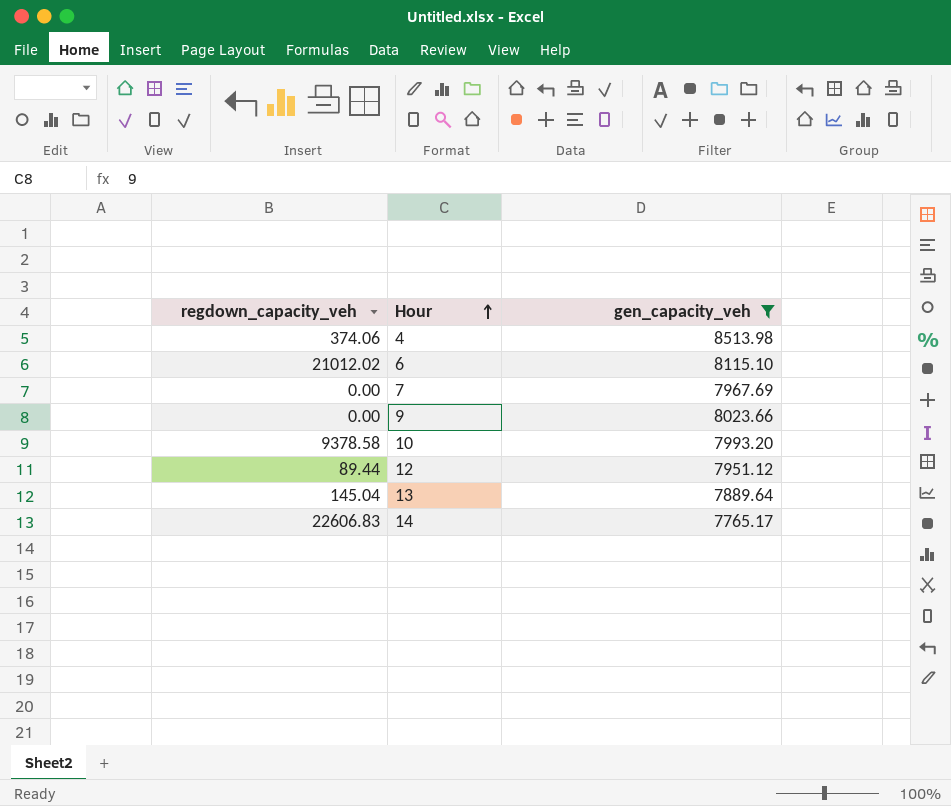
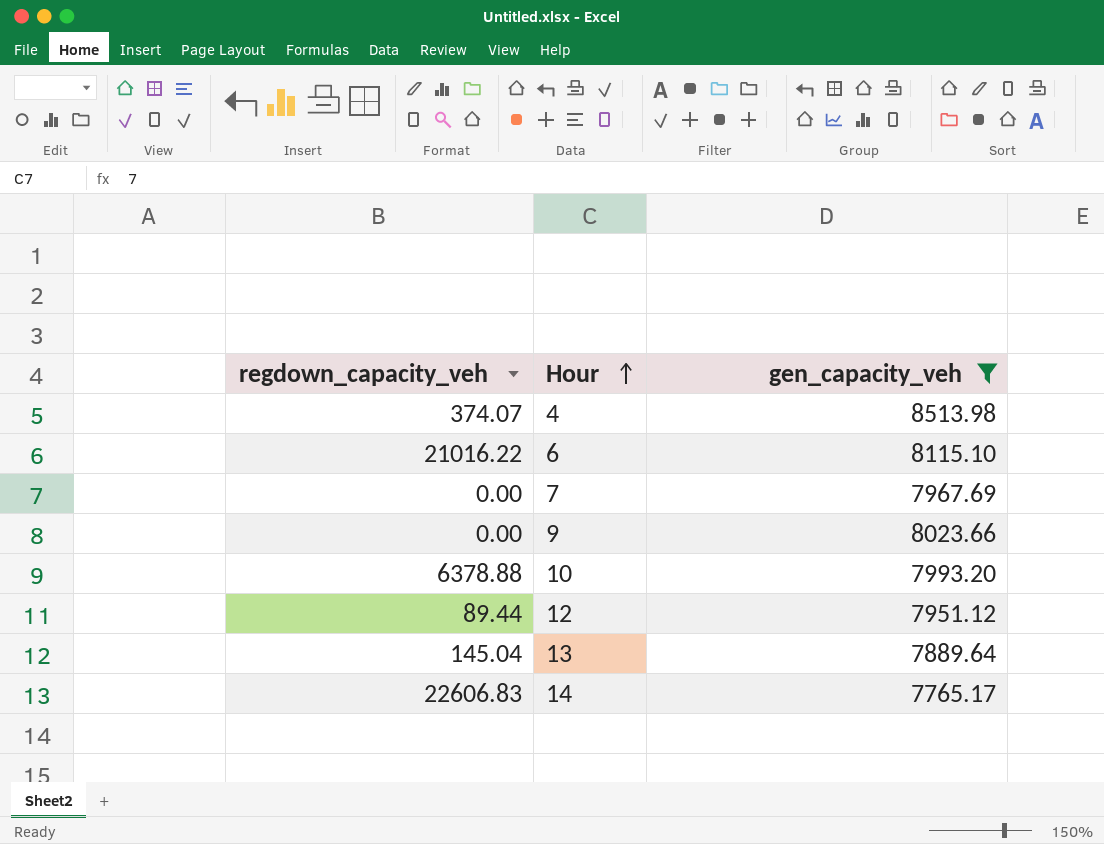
4 | regdown_capacity_veh: 374.06 -> 374.07
6 | regdown_capacity_veh: 21012.02 -> 21016.22
10 | regdown_capacity_veh: 9378.58 -> 6378.88

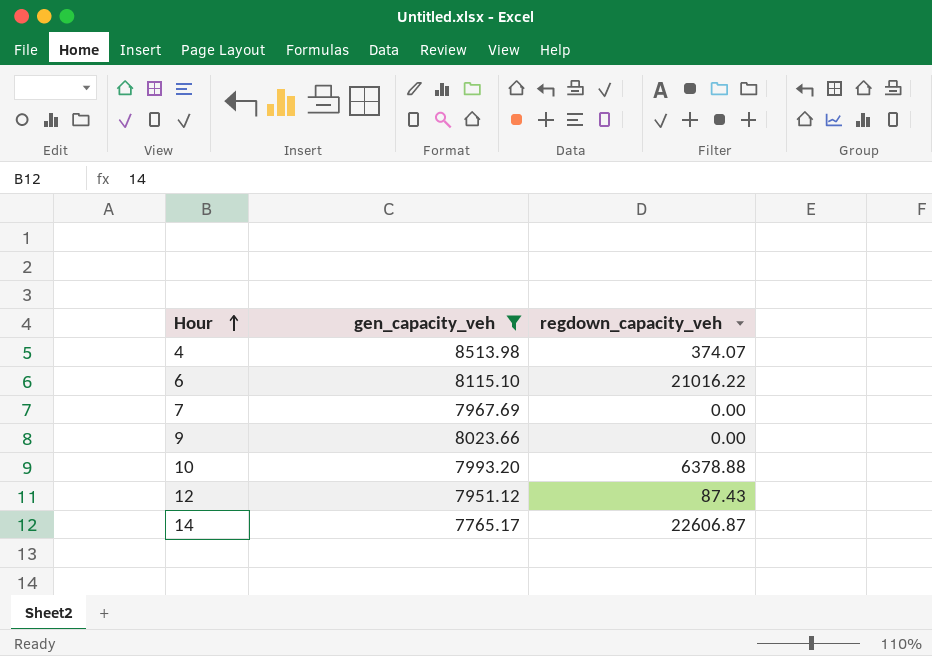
column regdown_capacity_veh | position: 1 -> 3
row 13: 145.04 | 7889.64 -> none
12 | regdown_capacity_veh: 89.44 -> 87.43
14 | regdown_capacity_veh: 22606.83 -> 22606.87

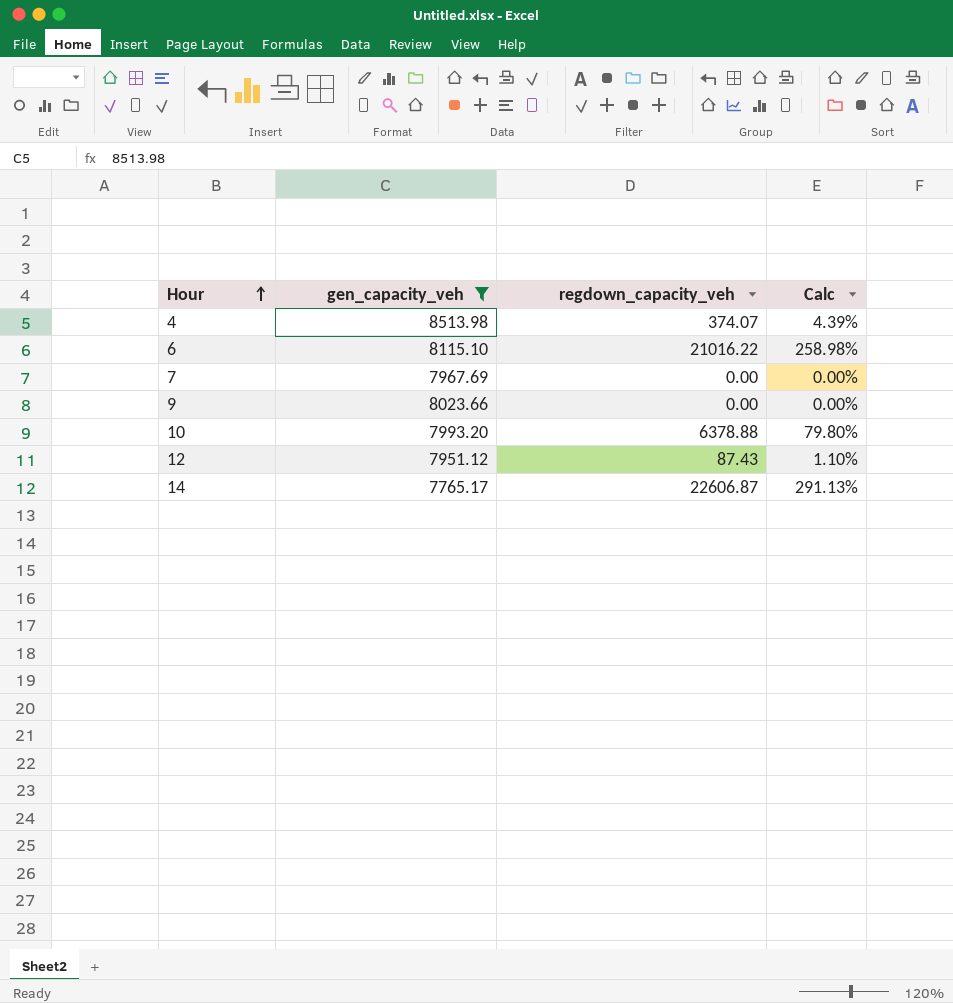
column Calc | formula: none -> [regdown_capacity_veh] / [gen_capacity_veh]

